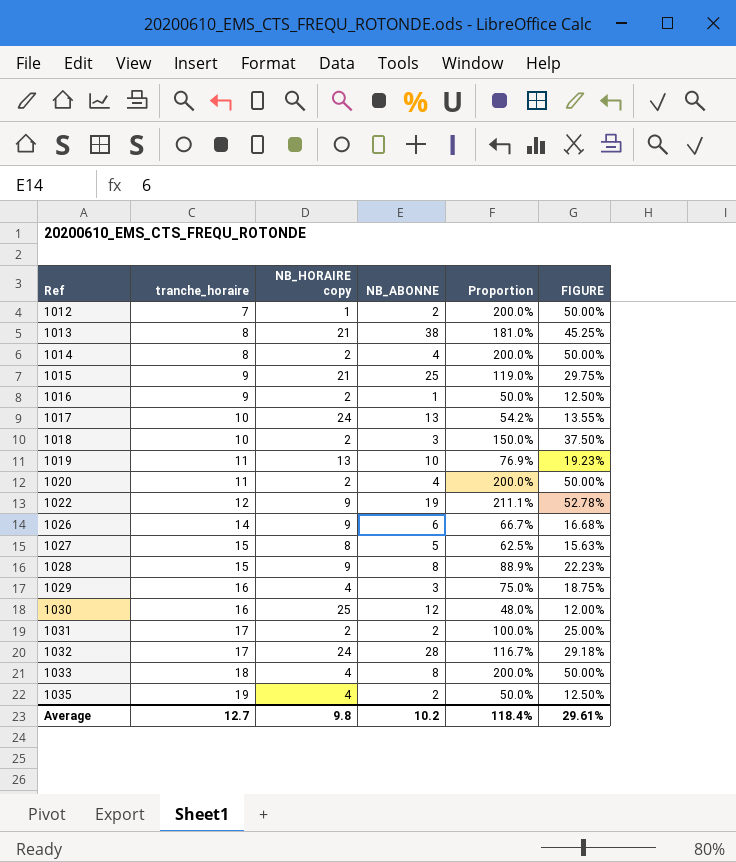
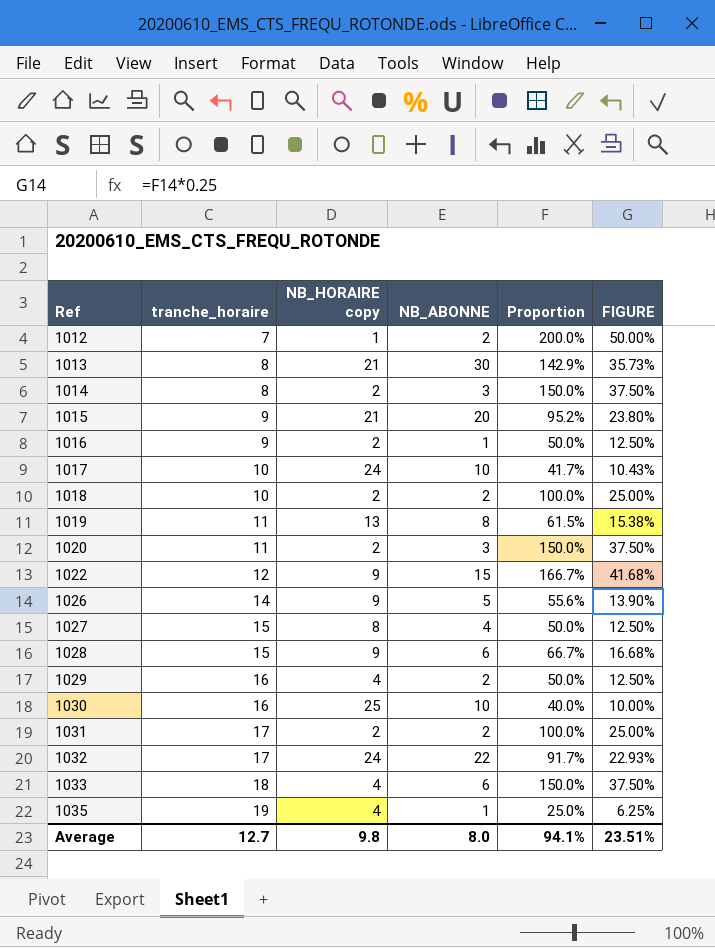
1013 | NB_ABONNE: 38 -> 30
1013 | Proportion: 181.0% -> 142.9%
1013 | FIGURE: 45.25% -> 35.73%
1014 | NB_ABONNE: 4 -> 3
1014 | Proportion: 200.0% -> 150.0%
1014 | FIGURE: 50.00% -> 37.50%
1015 | NB_ABONNE: 25 -> 20
1015 | Proportion: 119.0% -> 95.2%
1015 | FIGURE: 29.75% -> 23.80%
1017 | NB_ABONNE: 13 -> 10
1017 | Proportion: 54.2% -> 41.7%
1017 | FIGURE: 13.55% -> 10.43%
1018 | NB_ABONNE: 3 -> 2
1018 | Proportion: 150.0% -> 100.0%
1018 | FIGURE: 37.50% -> 25.00%
1019 | NB_ABONNE: 10 -> 8
1019 | Proportion: 76.9% -> 61.5%
1019 | FIGURE: 19.23% -> 15.38%
1020 | NB_ABONNE: 4 -> 3
1020 | Proportion: 200.0% -> 150.0%
1020 | FIGURE: 50.00% -> 37.50%
1022 | NB_ABONNE: 19 -> 15
1022 | Proportion: 211.1% -> 166.7%
1022 | FIGURE: 52.78% -> 41.68%
1026 | NB_ABONNE: 6 -> 5
1026 | Proportion: 66.7% -> 55.6%
1026 | FIGURE: 16.68% -> 13.90%
1027 | NB_ABONNE: 5 -> 4
1027 | Proportion: 62.5% -> 50.0%
1027 | FIGURE: 15.63% -> 12.50%
1028 | NB_ABONNE: 8 -> 6
1028 | Proportion: 88.9% -> 66.7%
1028 | FIGURE: 22.23% -> 16.68%
1029 | NB_ABONNE: 3 -> 2
1029 | Proportion: 75.0% -> 50.0%
1029 | FIGURE: 18.75% -> 12.50%
1030 | NB_ABONNE: 12 -> 10
1030 | Proportion: 48.0% -> 40.0%
1030 | FIGURE: 12.00% -> 10.00%
1032 | NB_ABONNE: 28 -> 22
1032 | Proportion: 116.7% -> 91.7%
1032 | FIGURE: 29.18% -> 22.93%
1033 | NB_ABONNE: 8 -> 6
1033 | Proportion: 200.0% -> 150.0%
1033 | FIGURE: 50.00% -> 37.50%
1035 | NB_ABONNE: 2 -> 1
1035 | Proportion: 50.0% -> 25.0%
1035 | FIGURE: 12.50% -> 6.25%
Average | NB_ABONNE: 10.2 -> 8.0
Average | Proportion: 118.4% -> 94.1%
Average | FIGURE: 29.61% -> 23.51%

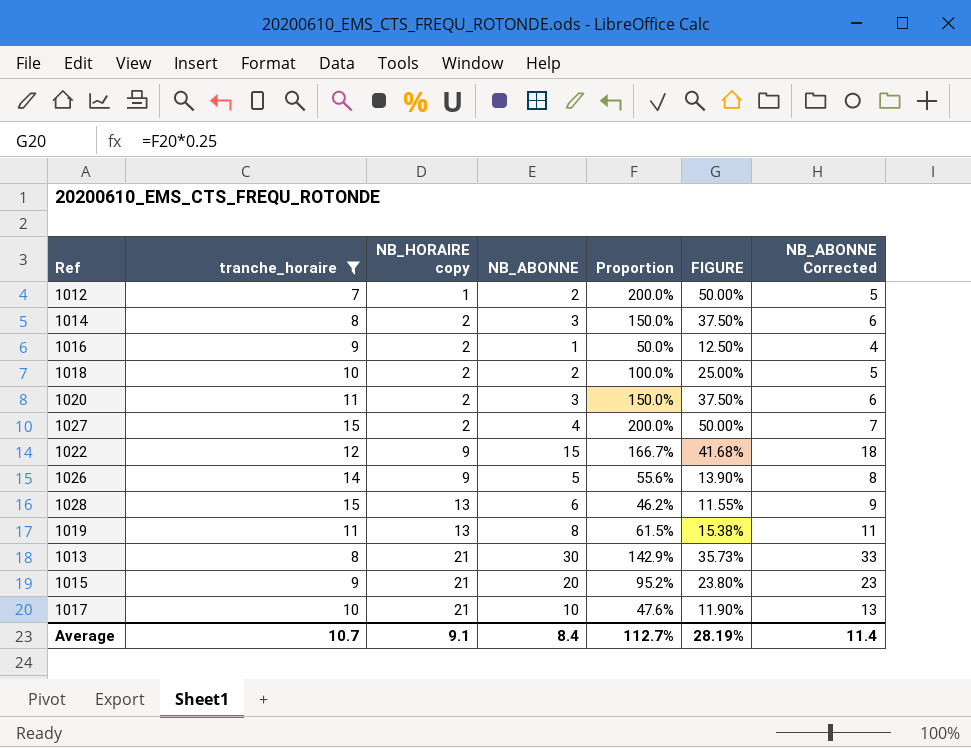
filter: none -> tranche_horaire <= 15
row order: Ref ascending -> NB_HORAIRE copy ascending
column NB_ABONNE Corrected | formula: none -> [NB_ABONNE] + 3
1027 | NB_HORAIRE copy: 8 -> 2
1027 | Proportion: 50.0% -> 200.0%
1027 | FIGURE: 12.50% -> 50.00%
1028 | NB_HORAIRE copy: 9 -> 13
1028 | Proportion: 66.7% -> 46.2%
1028 | FIGURE: 16.68% -> 11.55%
1017 | NB_HORAIRE copy: 24 -> 21
1017 | Proportion: 41.7% -> 47.6%
1017 | FIGURE: 10.43% -> 11.90%
Average | tranche_horaire: 12.7 -> 10.7
Average | NB_HORAIRE copy: 9.8 -> 9.1
Average | NB_ABONNE: 8.0 -> 8.4
Average | Proportion: 94.1% -> 112.7%
Average | FIGURE: 23.51% -> 28.19%

